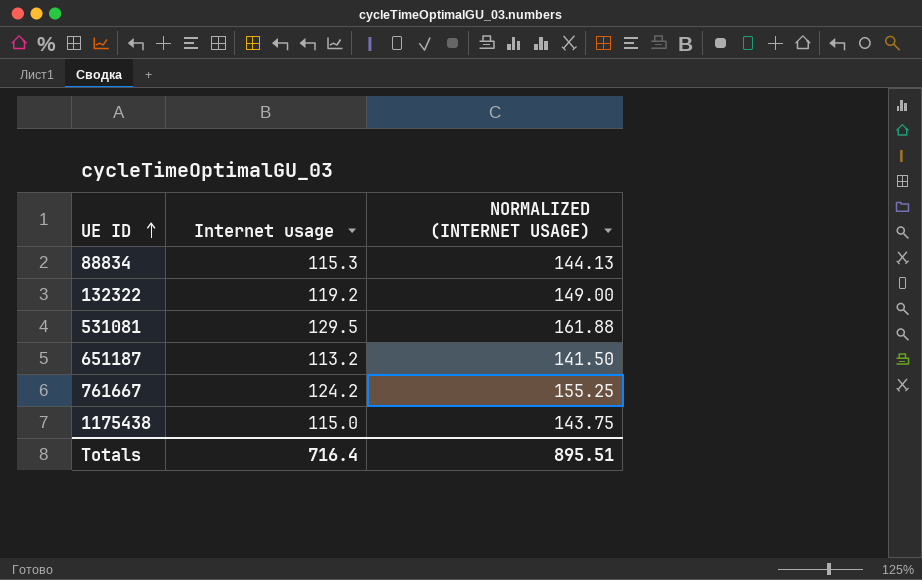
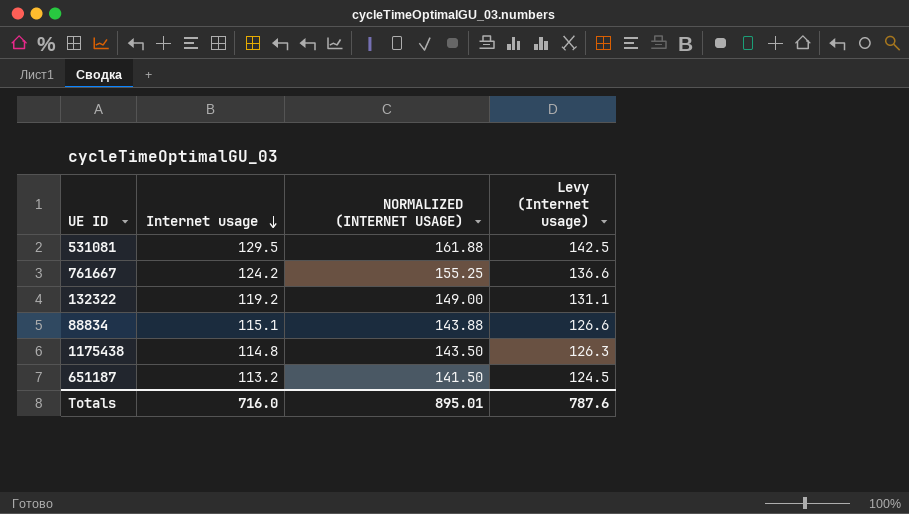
row order: UE ID ascending -> Internet usage descending
column Levy (Internet usage) | formula: none -> [Internet usage] * 1.1
88834 | Internet usage: 115.3 -> 115.1
88834 | NORMALIZED (INTERNET USAGE): 144.13 -> 143.88
1175438 | Internet usage: 115.0 -> 114.8
1175438 | NORMALIZED (INTERNET USAGE): 143.75 -> 143.50
Totals | Internet usage: 716.4 -> 716.0
Totals | NORMALIZED (INTERNET USAGE): 895.51 -> 895.01

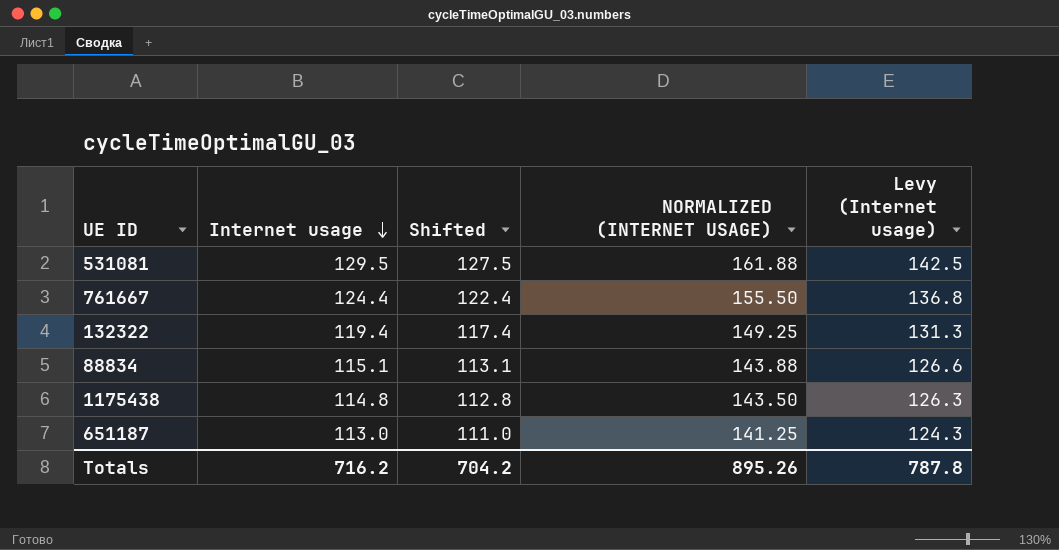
column Shifted | formula: none -> [Internet usage] - 2
761667 | Internet usage: 124.2 -> 124.4
761667 | NORMALIZED (INTERNET USAGE): 155.25 -> 155.50
761667 | Levy (Internet usage): 136.6 -> 136.8
132322 | Internet usage: 119.2 -> 119.4
132322 | NORMALIZED (INTERNET USAGE): 149.00 -> 149.25
132322 | Levy (Internet usage): 131.1 -> 131.3
651187 | Internet usage: 113.2 -> 113.0
651187 | NORMALIZED (INTERNET USAGE): 141.50 -> 141.25
651187 | Levy (Internet usage): 124.5 -> 124.3
Totals | Internet usage: 716.0 -> 716.2
Totals | NORMALIZED (INTERNET USAGE): 895.01 -> 895.26
Totals | Levy (Internet usage): 787.6 -> 787.8

